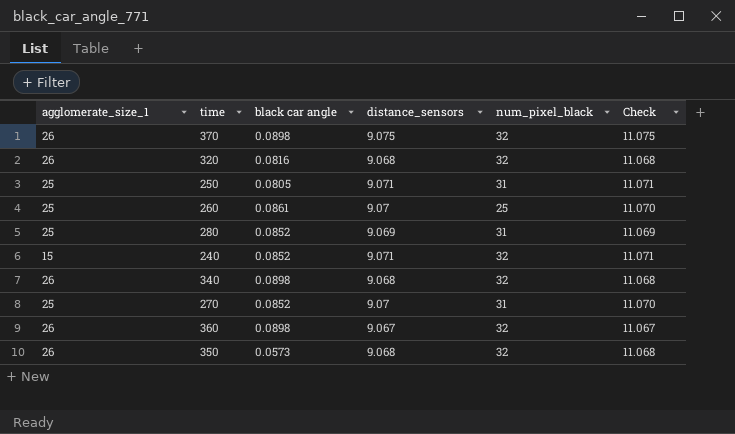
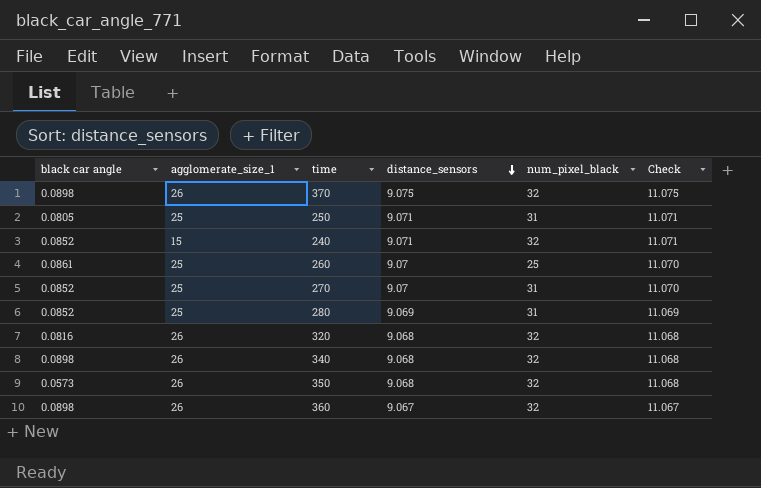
row order: none -> distance_sensors descending
column black car angle | position: 3 -> 1

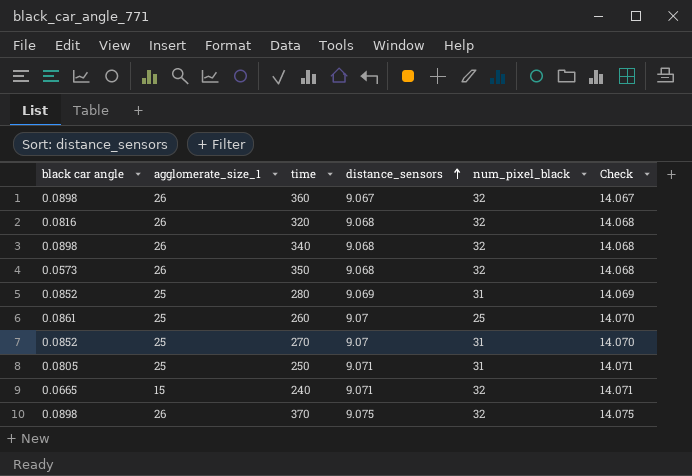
row order: distance_sensors descending -> distance_sensors ascending
column Check | formula: [distance_sensors] + 2 -> [distance_sensors] + 5
240 | black car angle: 0.0852 -> 0.0665

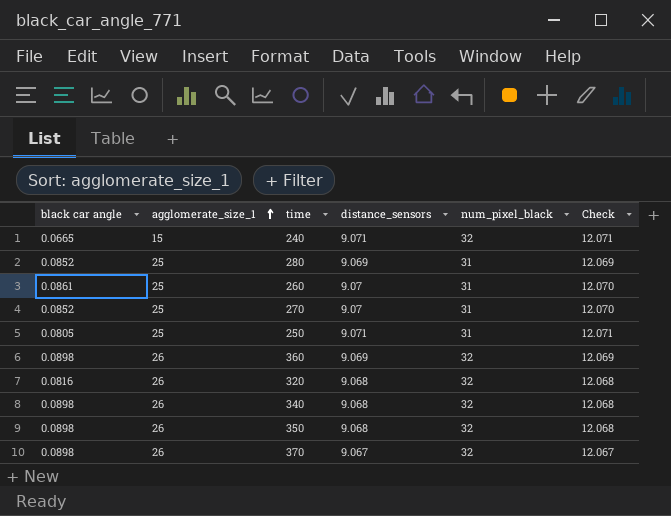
row order: distance_sensors ascending -> agglomerate_size_1 ascending
column Check | formula: [distance_sensors] + 5 -> [distance_sensors] + 3
260 | num_pixel_black: 25 -> 31
360 | distance_sensors: 9.067 -> 9.069
350 | black car angle: 0.0573 -> 0.0898
370 | distance_sensors: 9.075 -> 9.067

